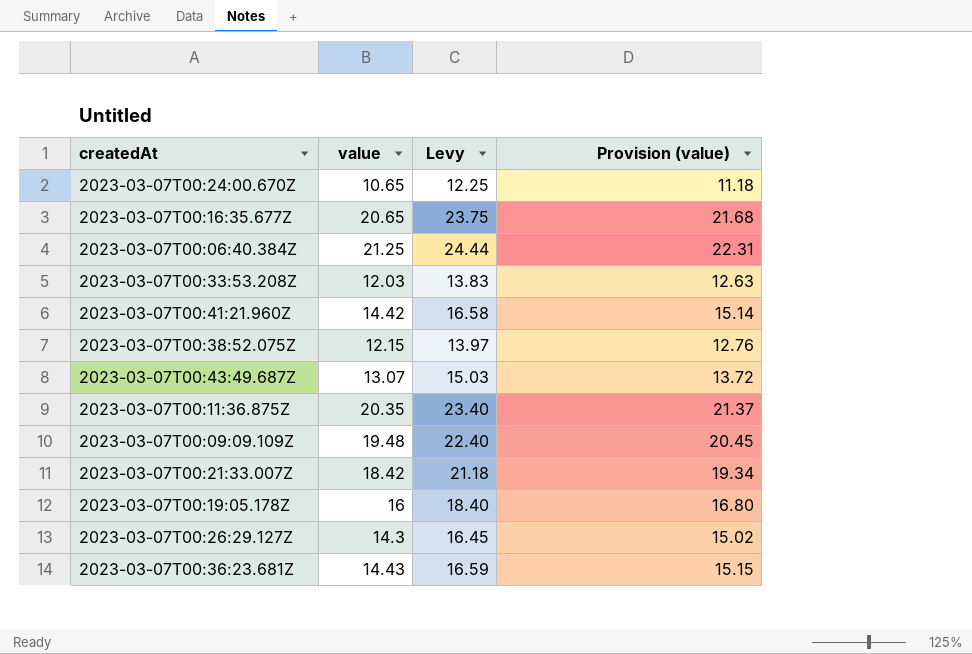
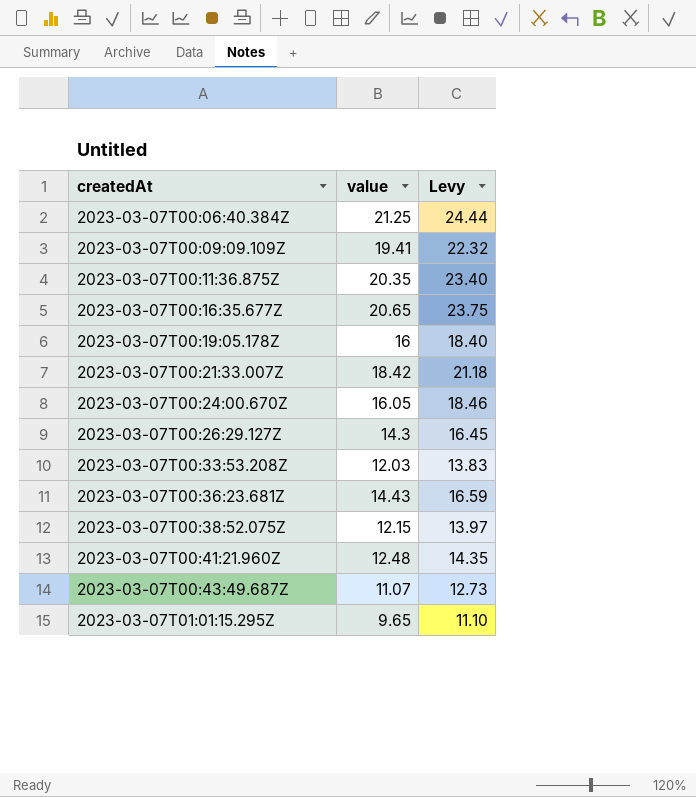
row order: none -> createdAt ascending
column Provision (value) | formula: [value] * 1.05 -> none
2023-03-07T00:09:09.109Z | value: 19.48 -> 19.41
2023-03-07T00:09:09.109Z | Levy: 22.40 -> 22.32
2023-03-07T00:24:00.670Z | value: 10.65 -> 16.05
2023-03-07T00:24:00.670Z | Levy: 12.25 -> 18.46
2023-03-07T00:41:21.960Z | value: 14.42 -> 12.48
2023-03-07T00:41:21.960Z | Levy: 16.58 -> 14.35
2023-03-07T00:43:49.687Z | value: 13.07 -> 11.07
2023-03-07T00:43:49.687Z | Levy: 15.03 -> 12.73
row 2023-03-07T01:01:15.295Z: none -> 9.65 | 11.10

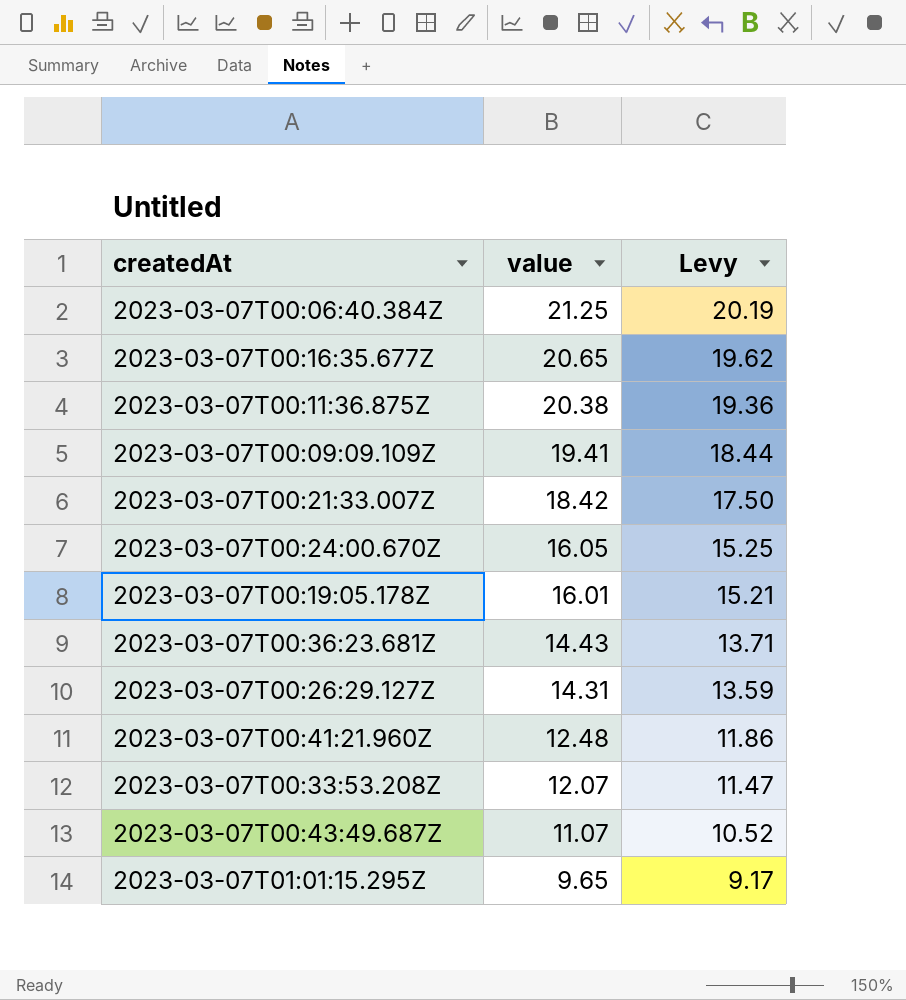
row order: createdAt ascending -> value descending
column Levy | formula: [value] * 1.15 -> [value] * 0.95
row 2023-03-07T00:38:52.075Z: 12.15 | 13.97 -> none
2023-03-07T00:11:36.875Z | value: 20.35 -> 20.38
2023-03-07T00:19:05.178Z | value: 16 -> 16.01
2023-03-07T00:26:29.127Z | value: 14.3 -> 14.31
2023-03-07T00:33:53.208Z | value: 12.03 -> 12.07

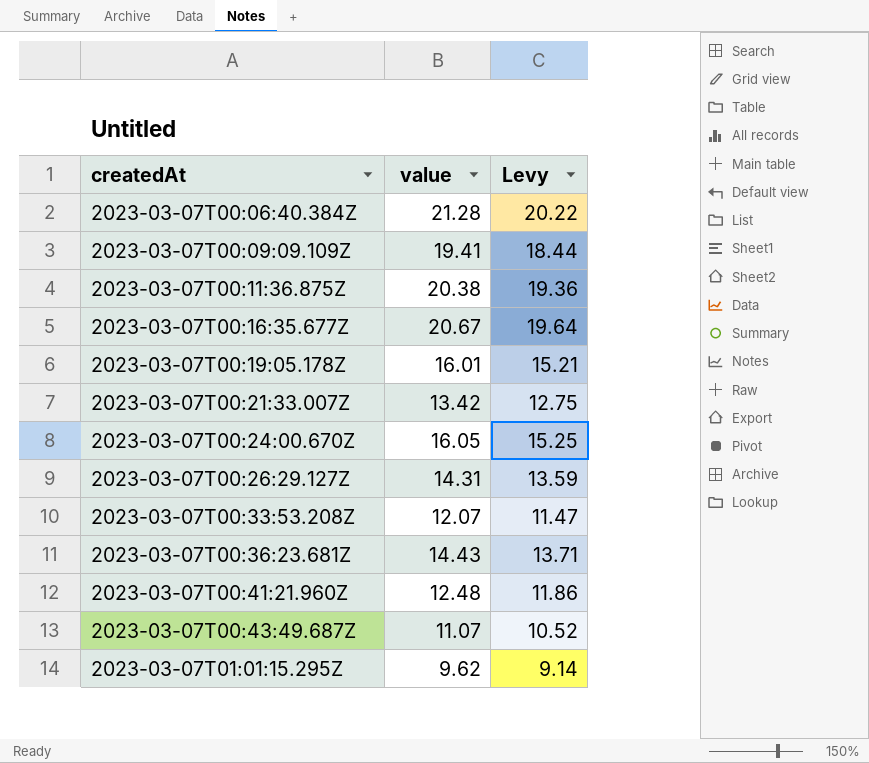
row order: value descending -> createdAt ascending
2023-03-07T00:06:40.384Z | value: 21.25 -> 21.28
2023-03-07T00:06:40.384Z | Levy: 20.19 -> 20.22
2023-03-07T00:16:35.677Z | value: 20.65 -> 20.67
2023-03-07T00:16:35.677Z | Levy: 19.62 -> 19.64
2023-03-07T00:21:33.007Z | value: 18.42 -> 13.42
2023-03-07T00:21:33.007Z | Levy: 17.50 -> 12.75
2023-03-07T01:01:15.295Z | value: 9.65 -> 9.62
2023-03-07T01:01:15.295Z | Levy: 9.17 -> 9.14

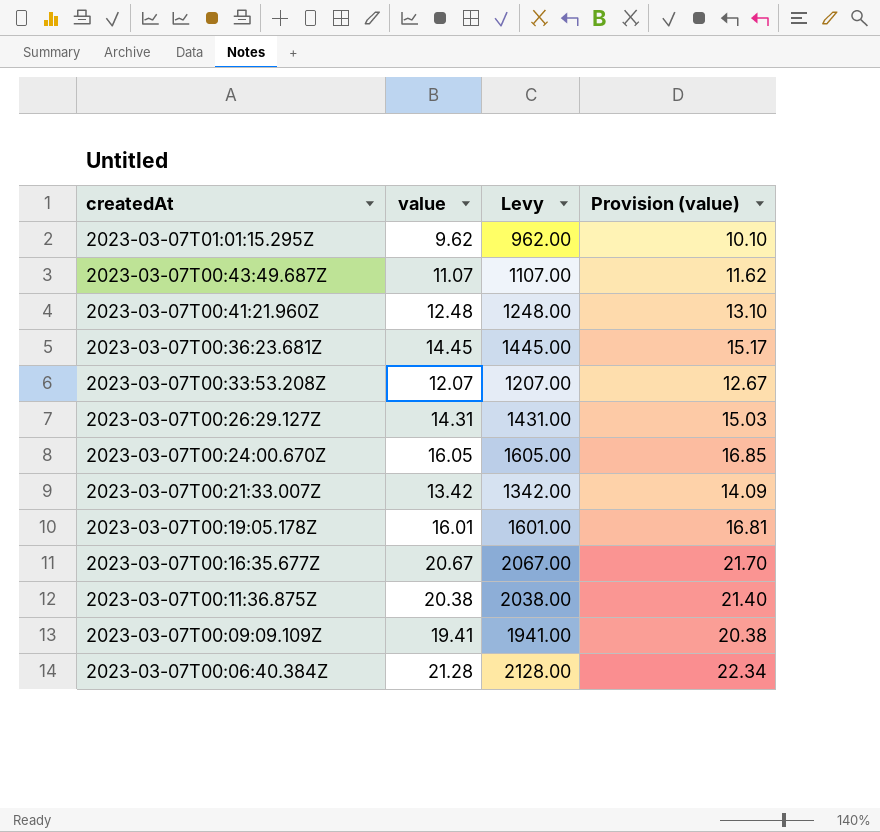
row order: createdAt ascending -> createdAt descending
column Levy | formula: [value] * 0.95 -> [value] * 100
column Provision (value) | formula: none -> [value] * 1.05
2023-03-07T00:36:23.681Z | value: 14.43 -> 14.45

